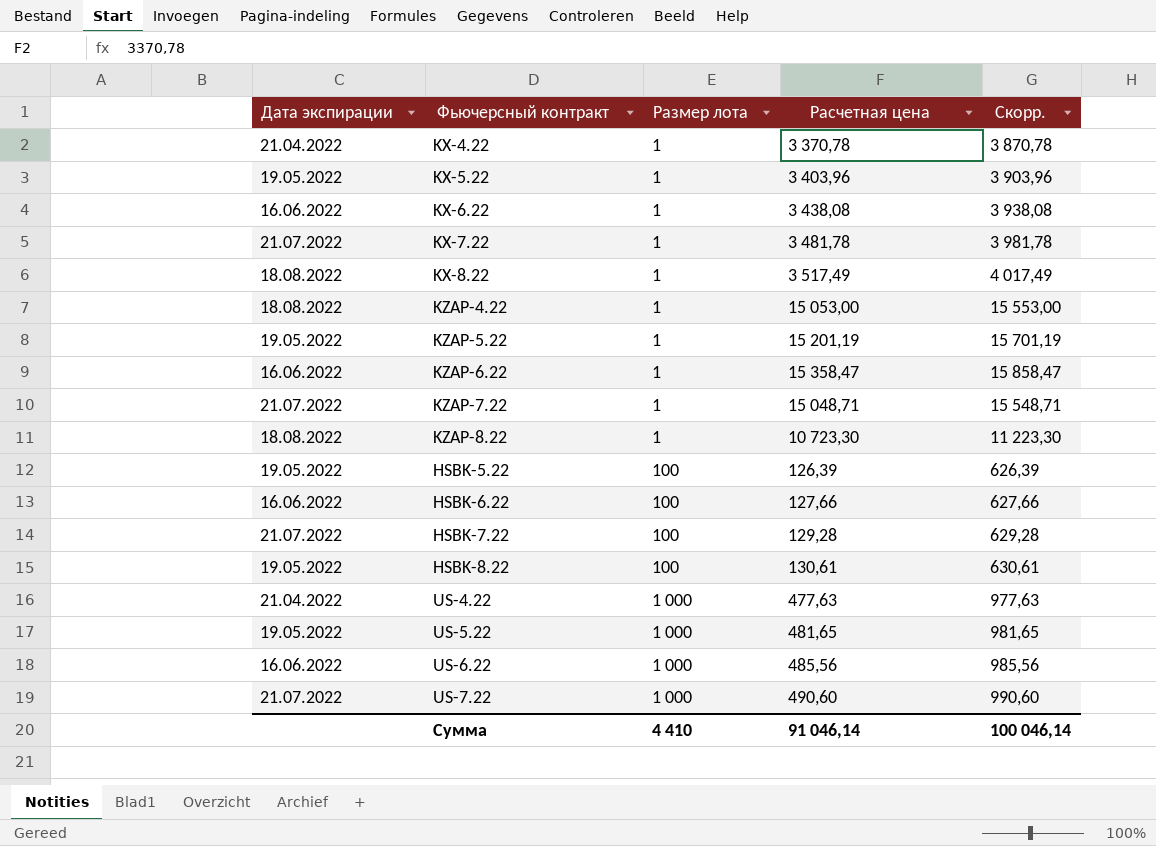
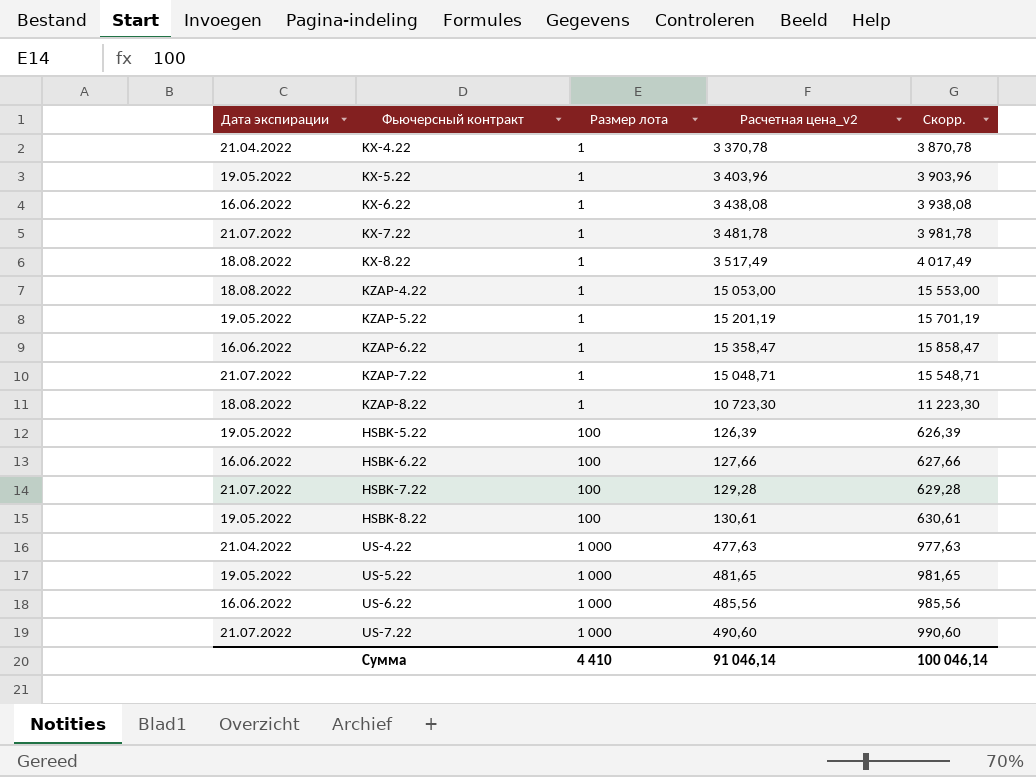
column name: Расчетная цена -> Расчетная цена_v2

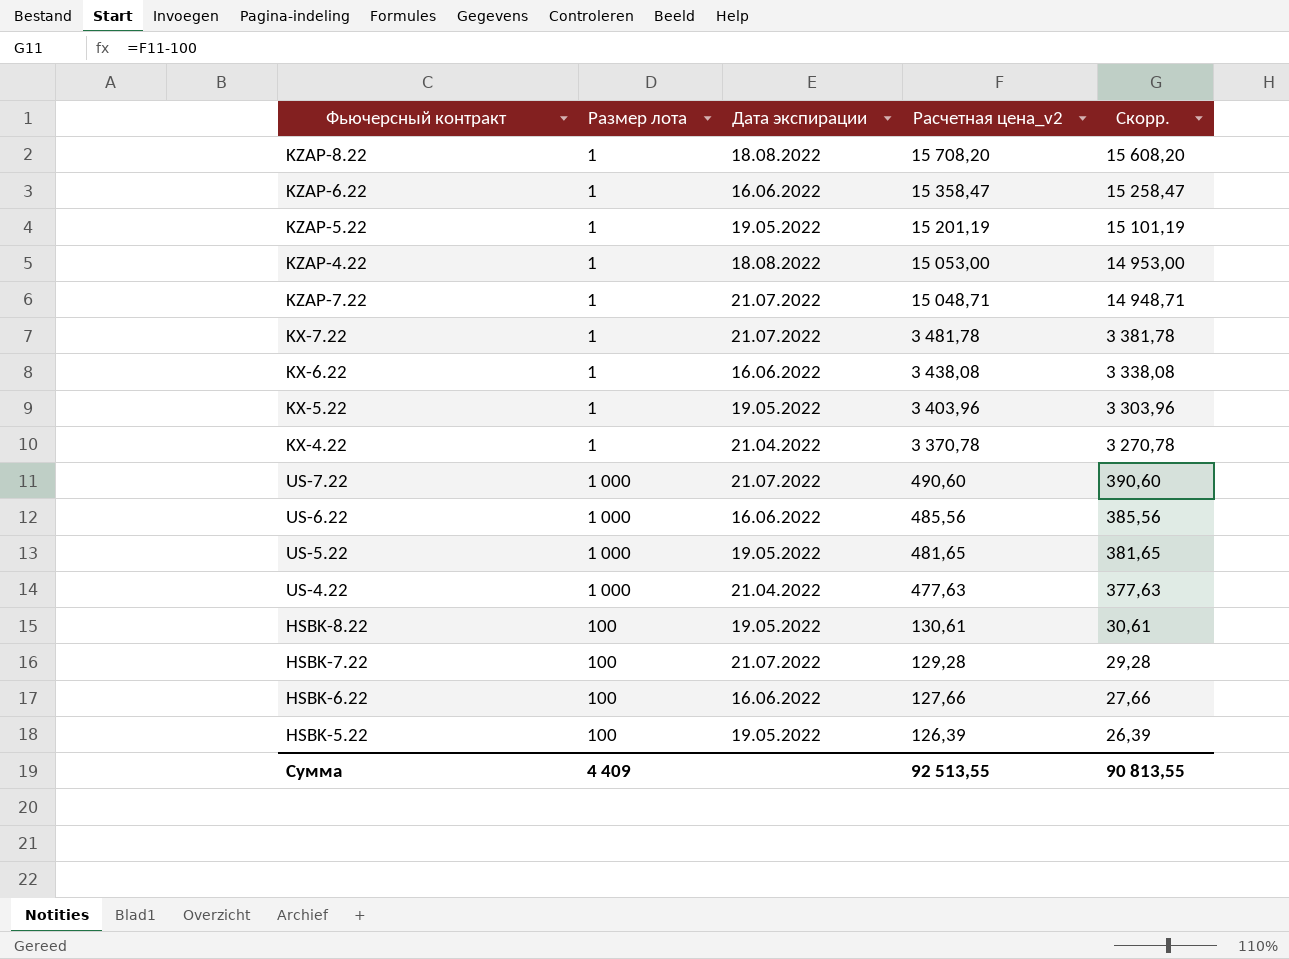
row order: Размер лота ascending -> Расчетная цена_v2 descending
column Дата экспирации | position: 1 -> 3
column Скорр. | formula: [Расчетная цена_v2] + 500 -> [Расчетная цена_v2] - 100
row KX-8.22: 18.08.2022 | 1 | 3 517,49 | 4 017,49 -> none
KZAP-8.22 | Расчетная цена_v2: 10 723,30 -> 15 708,20
Сумма | Размер лота: 4 410 -> 4 409
Сумма | Расчетная цена_v2: 91 046,14 -> 92 513,55
Сумма | Скорр.: 100 046,14 -> 90 813,55

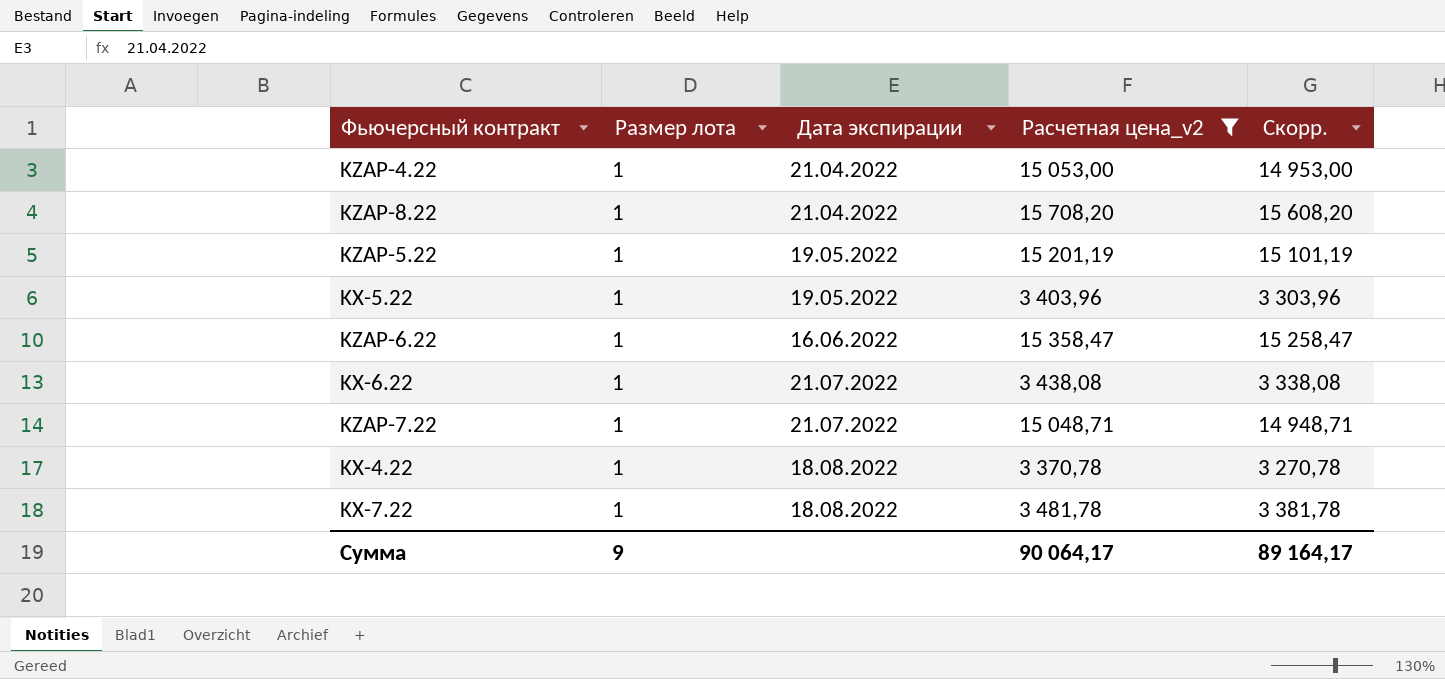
filter: none -> Расчетная цена_v2 >= 3 370,78
row order: Расчетная цена_v2 descending -> Дата экспирации ascending
KZAP-4.22 | Дата экспирации: 18.08.2022 -> 21.04.2022
KZAP-8.22 | Дата экспирации: 18.08.2022 -> 21.04.2022
KX-6.22 | Дата экспирации: 16.06.2022 -> 21.07.2022
KX-4.22 | Дата экспирации: 21.04.2022 -> 18.08.2022
KX-7.22 | Дата экспирации: 21.07.2022 -> 18.08.2022
Сумма | Размер лота: 4 409 -> 9
Сумма | Расчетная цена_v2: 92 513,55 -> 90 064,17
Сумма | Скорр.: 90 813,55 -> 89 164,17

